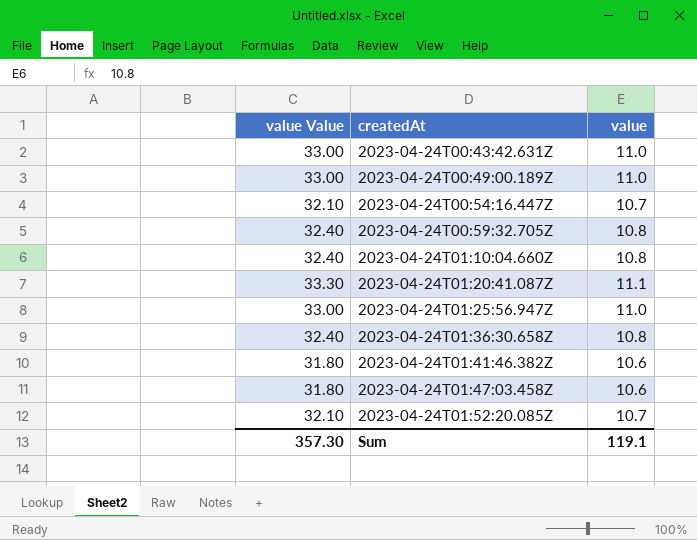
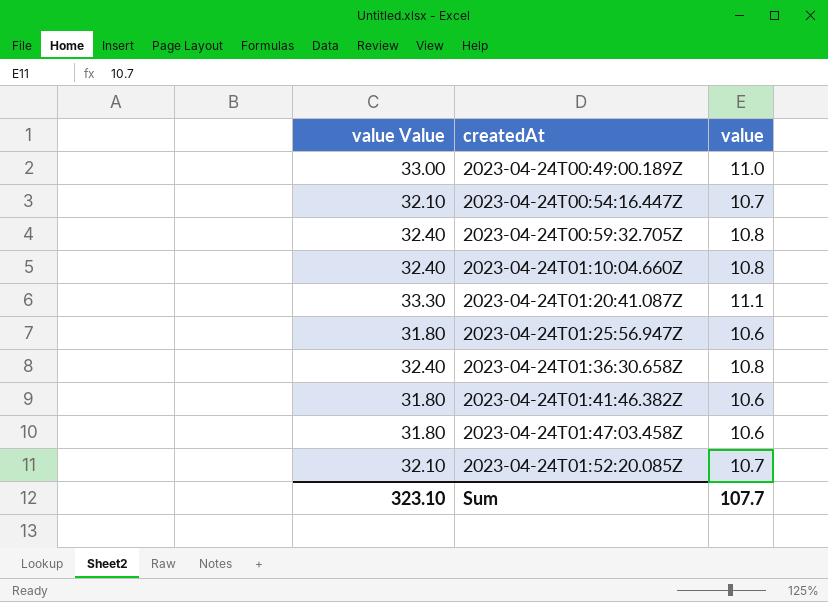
row 2023-04-24T00:43:42.631Z: 33.00 | 11.0 -> none
2023-04-24T01:25:56.947Z | value Value: 33.00 -> 31.80
2023-04-24T01:25:56.947Z | value: 11.0 -> 10.6
Sum | value Value: 357.30 -> 323.10
Sum | value: 119.1 -> 107.7

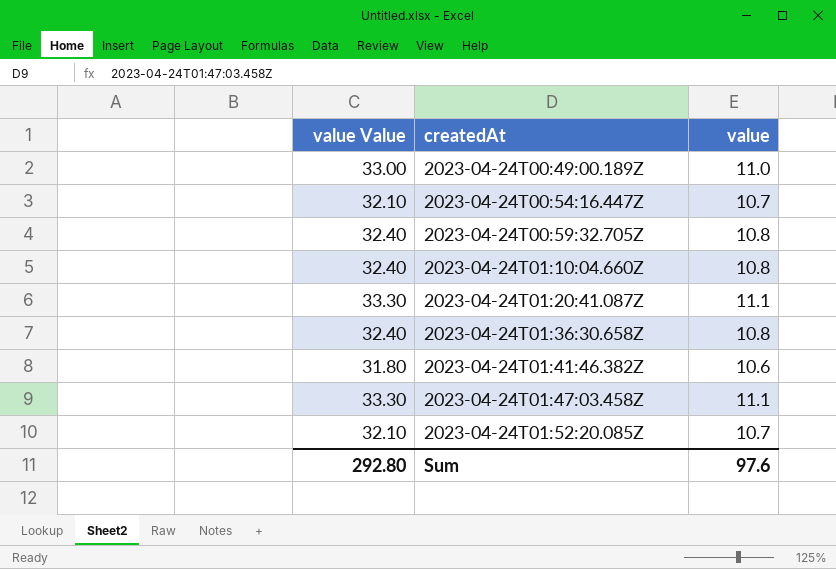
row 2023-04-24T01:25:56.947Z: 31.80 | 10.6 -> none
2023-04-24T01:47:03.458Z | value Value: 31.80 -> 33.30
2023-04-24T01:47:03.458Z | value: 10.6 -> 11.1
Sum | value Value: 323.10 -> 292.80
Sum | value: 107.7 -> 97.6

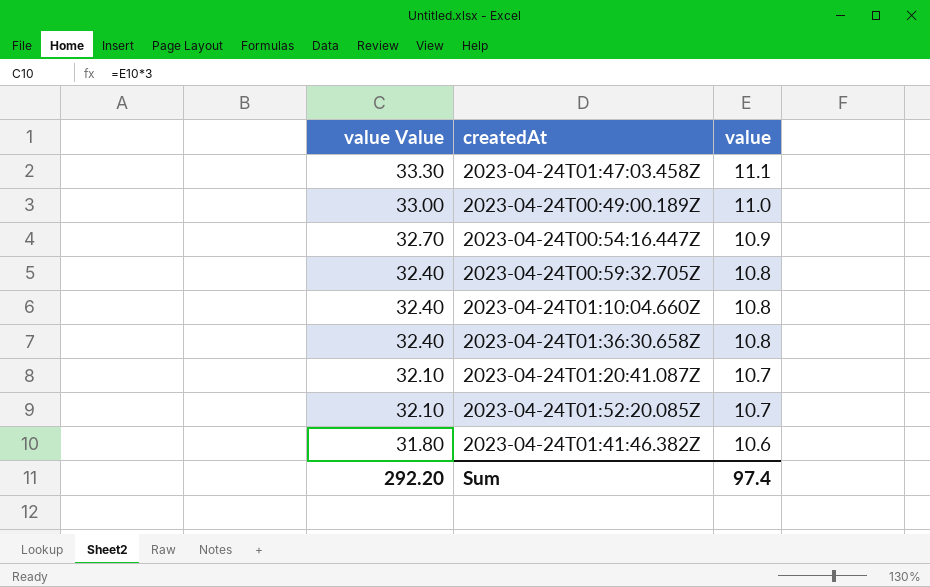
row order: createdAt ascending -> value Value descending
2023-04-24T00:54:16.447Z | value Value: 32.10 -> 32.70
2023-04-24T00:54:16.447Z | value: 10.7 -> 10.9
2023-04-24T01:20:41.087Z | value Value: 33.30 -> 32.10
2023-04-24T01:20:41.087Z | value: 11.1 -> 10.7
Sum | value Value: 292.80 -> 292.20
Sum | value: 97.6 -> 97.4

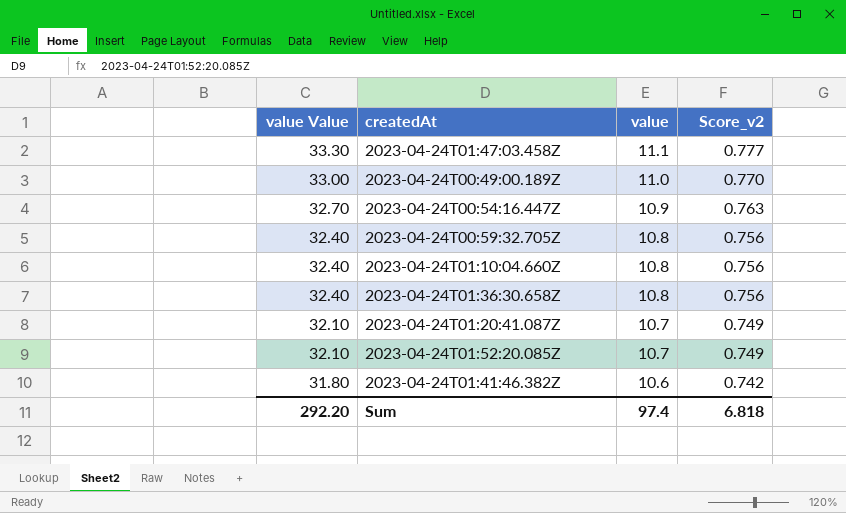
column Score_v2 | formula: none -> [value] * 0.07

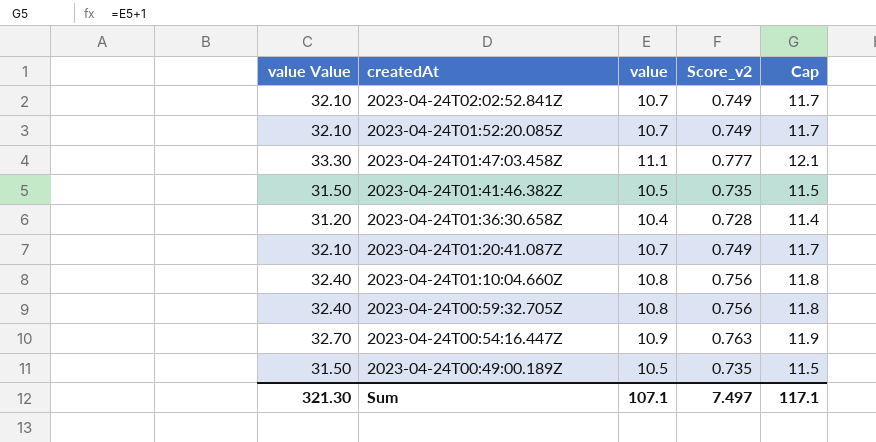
row order: value Value descending -> createdAt descending
column Cap | formula: none -> [value] + 1
row 2023-04-24T02:02:52.841Z: none -> 32.10 | 10.7 | 0.749 | 11.7
2023-04-24T01:41:46.382Z | value Value: 31.80 -> 31.50
2023-04-24T01:41:46.382Z | value: 10.6 -> 10.5
2023-04-24T01:41:46.382Z | Score_v2: 0.742 -> 0.735
2023-04-24T01:36:30.658Z | value Value: 32.40 -> 31.20
2023-04-24T01:36:30.658Z | value: 10.8 -> 10.4
2023-04-24T01:36:30.658Z | Score_v2: 0.756 -> 0.728
2023-04-24T00:49:00.189Z | value Value: 33.00 -> 31.50
2023-04-24T00:49:00.189Z | value: 11.0 -> 10.5
2023-04-24T00:49:00.189Z | Score_v2: 0.770 -> 0.735
Sum | value Value: 292.20 -> 321.30
Sum | value: 97.4 -> 107.1
Sum | Score_v2: 6.818 -> 7.497

